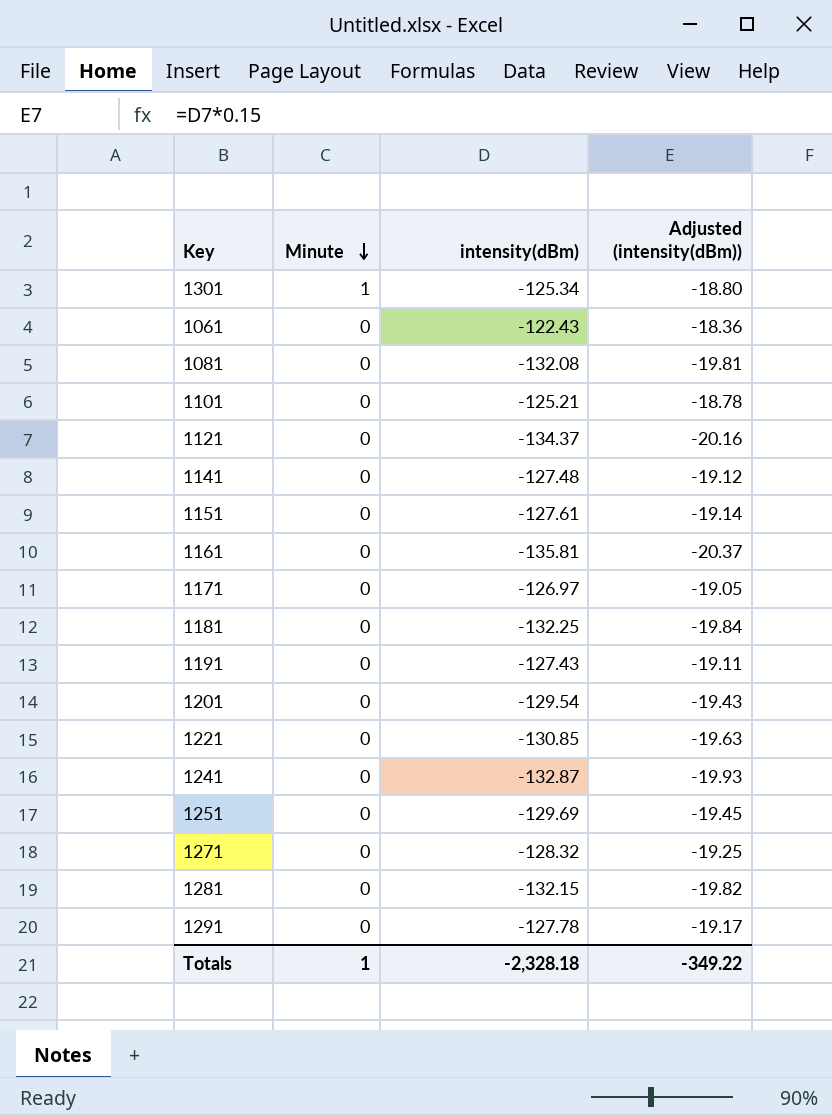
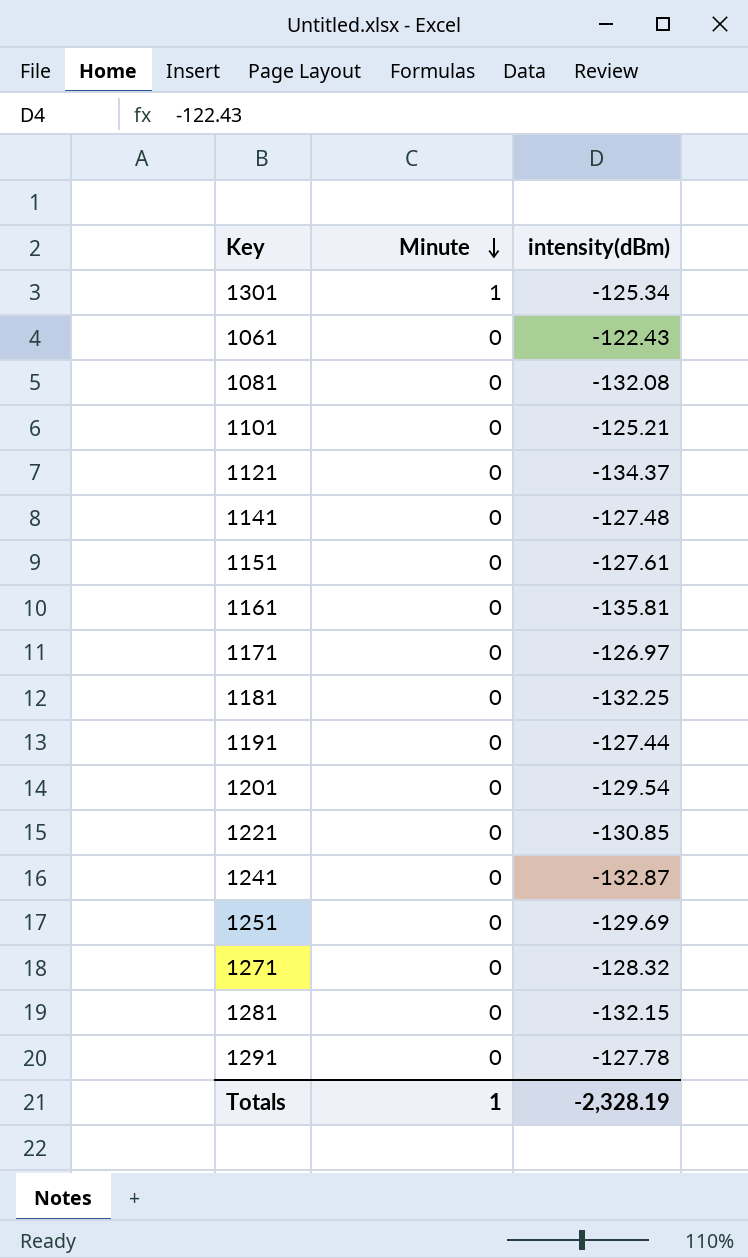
column Adjusted (intensity(dBm)) | formula: [intensity(dBm)] * 0.15 -> none
1191 | intensity(dBm): -127.43 -> -127.44
Totals | intensity(dBm): -2,328.18 -> -2,328.19

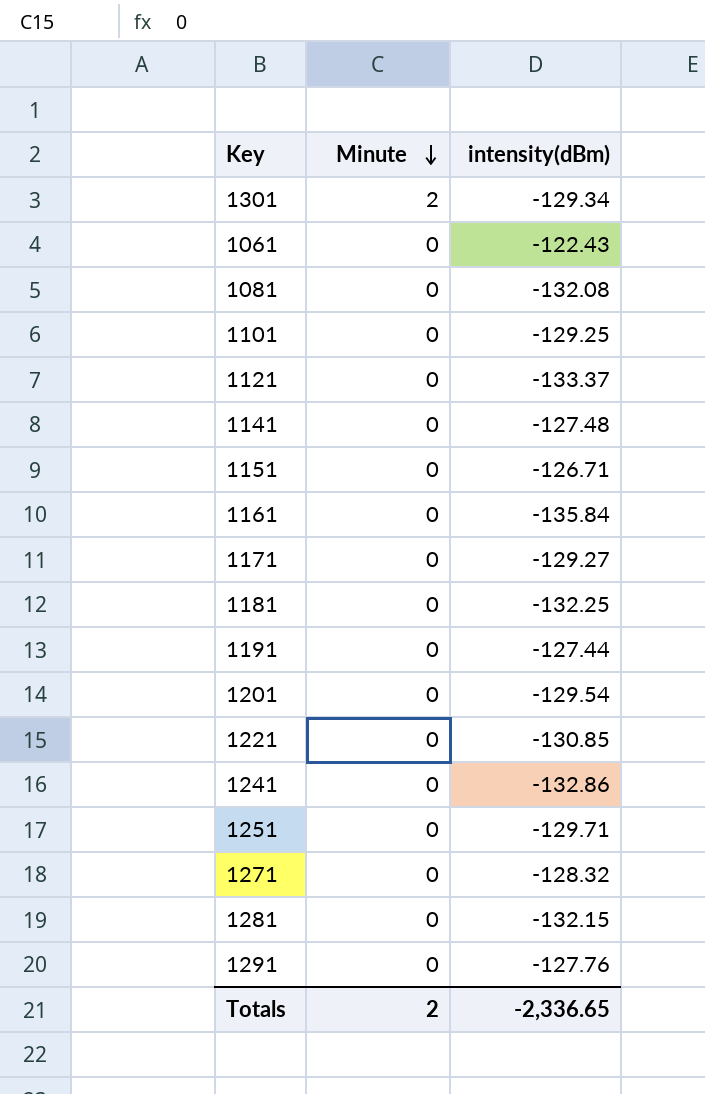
1301 | Minute: 1 -> 2
1301 | intensity(dBm): -125.34 -> -129.34
1101 | intensity(dBm): -125.21 -> -129.25
1121 | intensity(dBm): -134.37 -> -133.37
1151 | intensity(dBm): -127.61 -> -126.71
1161 | intensity(dBm): -135.81 -> -135.84
1171 | intensity(dBm): -126.97 -> -129.27
1241 | intensity(dBm): -132.87 -> -132.86
1251 | intensity(dBm): -129.69 -> -129.71
1291 | intensity(dBm): -127.78 -> -127.76
Totals | Minute: 1 -> 2
Totals | intensity(dBm): -2,328.19 -> -2,336.65

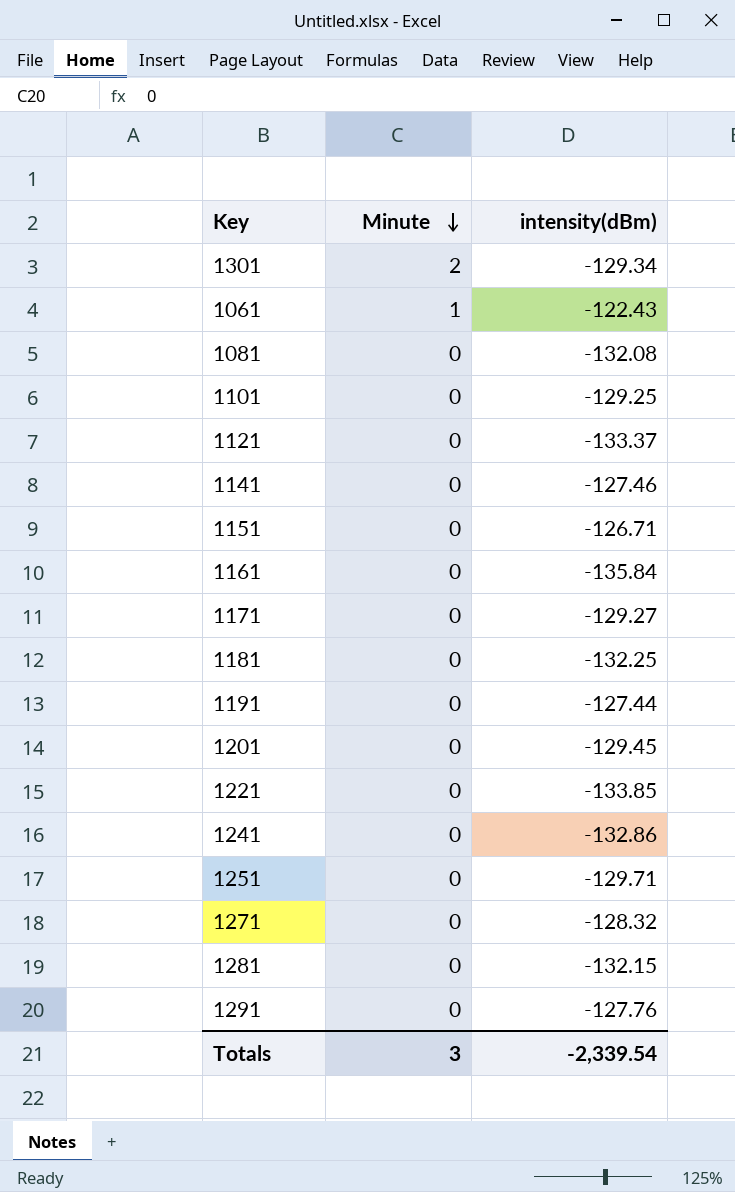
1061 | Minute: 0 -> 1
1141 | intensity(dBm): -127.48 -> -127.46
1201 | intensity(dBm): -129.54 -> -129.45
1221 | intensity(dBm): -130.85 -> -133.85
Totals | Minute: 2 -> 3
Totals | intensity(dBm): -2,336.65 -> -2,339.54

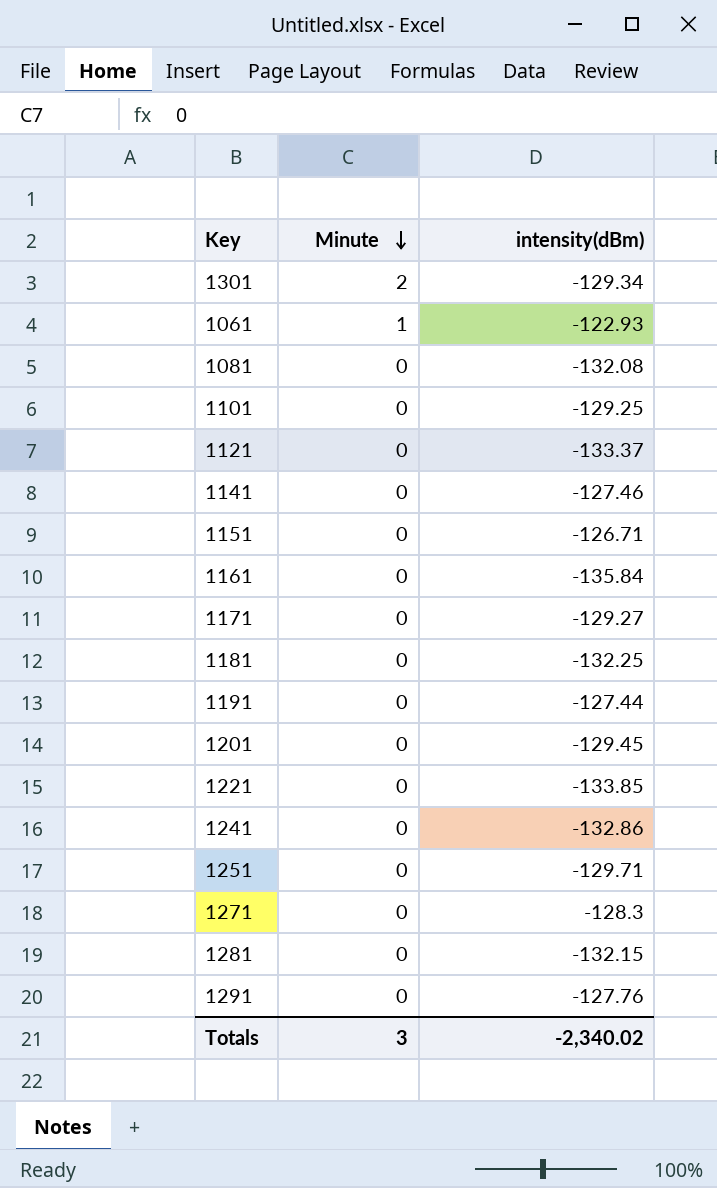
1061 | intensity(dBm): -122.43 -> -122.93
1271 | intensity(dBm): -128.32 -> -128.3
Totals | intensity(dBm): -2,339.54 -> -2,340.02

